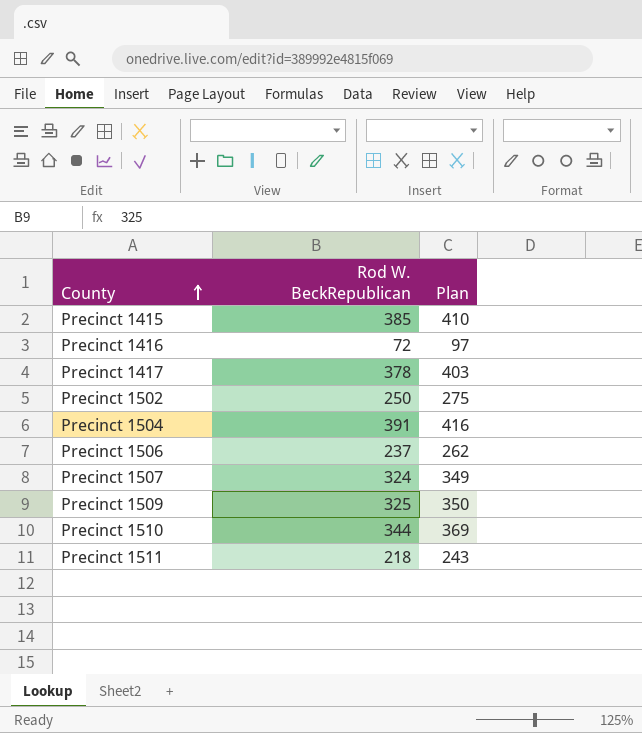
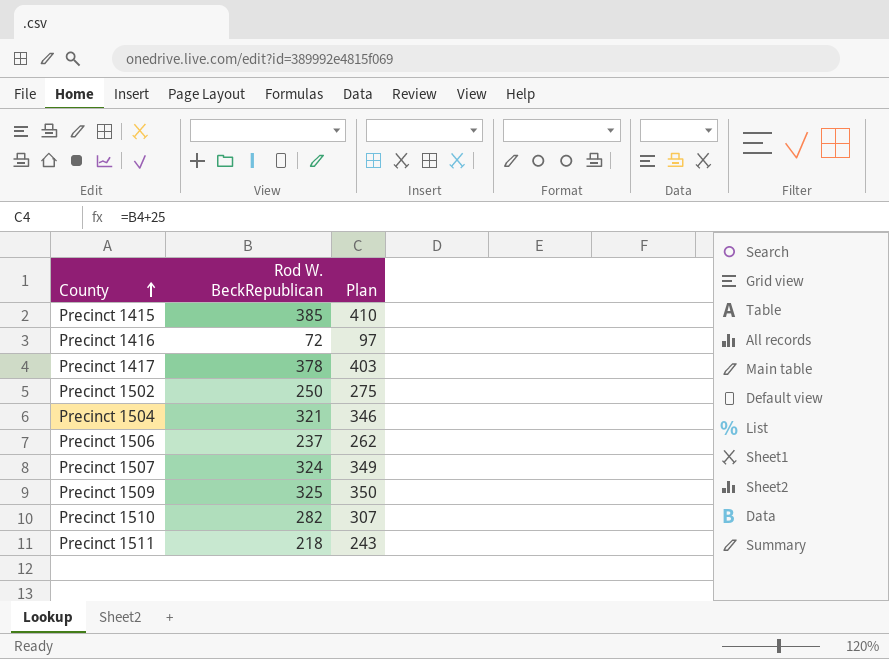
Precinct 1504 | Rod W. BeckRepublican: 391 -> 321
Precinct 1504 | Plan: 416 -> 346
Precinct 1510 | Rod W. BeckRepublican: 344 -> 282
Precinct 1510 | Plan: 369 -> 307

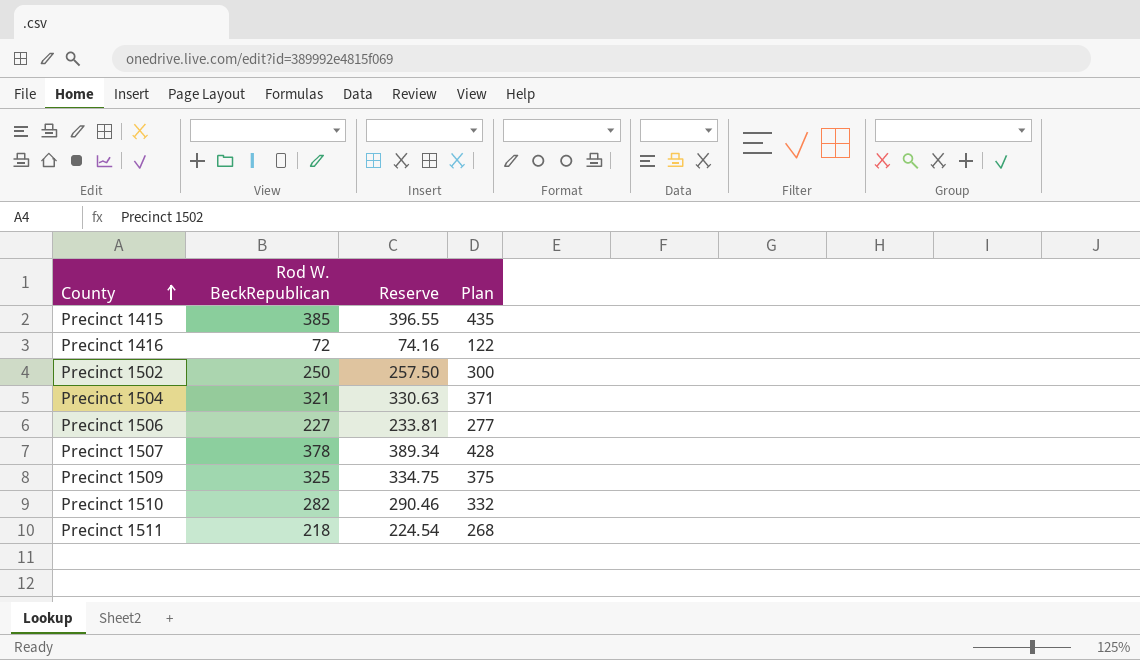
column Reserve | formula: none -> [Rod W. BeckRepublican] * 1.03
column Plan | formula: [Rod W. BeckRepublican] + 25 -> [Rod W. BeckRepublican] + 50
row Precinct 1417: 378 | 403 -> none
Precinct 1506 | Rod W. BeckRepublican: 237 -> 227
Precinct 1507 | Rod W. BeckRepublican: 324 -> 378

